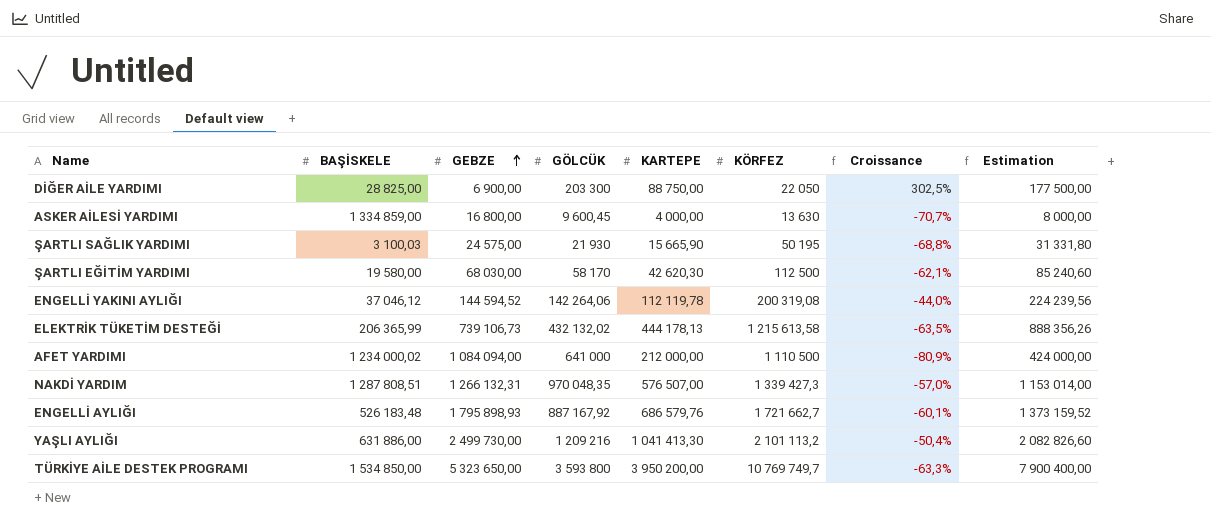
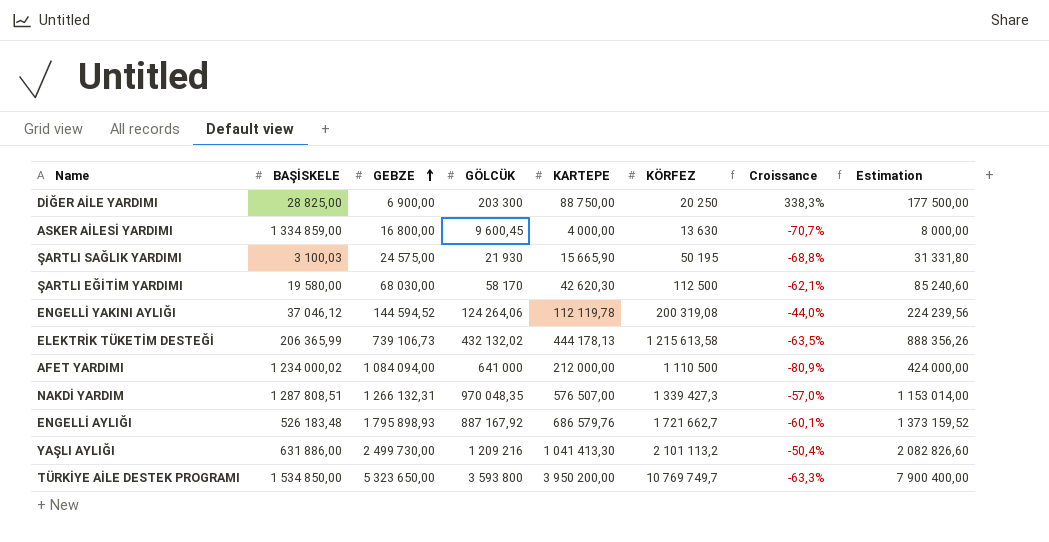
DİĞER AİLE YARDIMI | KÖRFEZ: 22 050 -> 20 250
DİĞER AİLE YARDIMI | Croissance: 302,5% -> 338,3%
ENGELLİ YAKINI AYLIĞI | GÖLCÜK: 142 264,06 -> 124 264,06

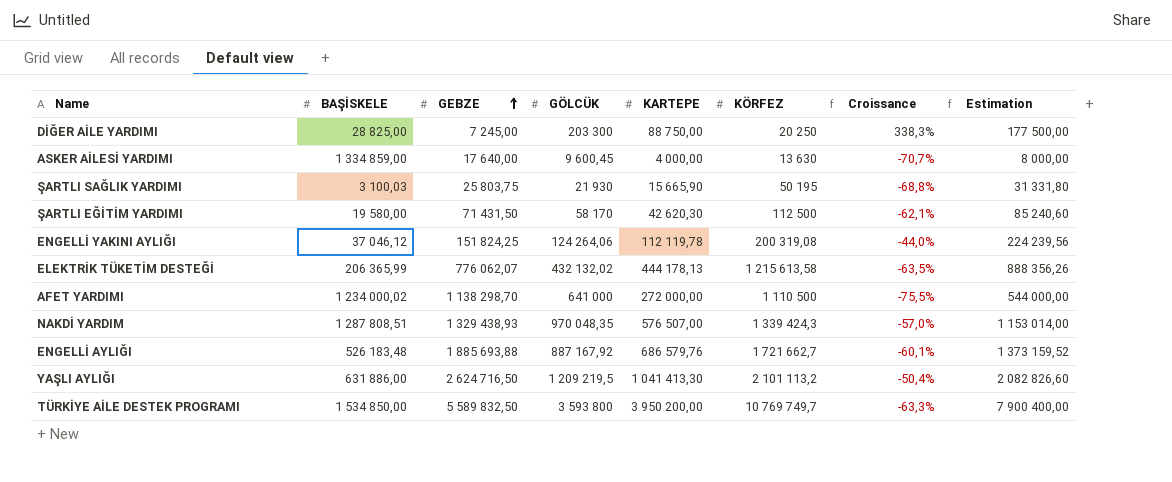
DİĞER AİLE YARDIMI | GEBZE: 6 900,00 -> 7 245,00
ASKER AİLESİ YARDIMI | GEBZE: 16 800,00 -> 17 640,00
ŞARTLI SAĞLIK YARDIMI | GEBZE: 24 575,00 -> 25 803,75
ŞARTLI EĞİTİM YARDIMI | GEBZE: 68 030,00 -> 71 431,50
ENGELLİ YAKINI AYLIĞI | GEBZE: 144 594,52 -> 151 824,25
ELEKTRİK TÜKETİM DESTEĞİ | GEBZE: 739 106,73 -> 776 062,07
AFET YARDIMI | GEBZE: 1 084 094,00 -> 1 138 298,70
AFET YARDIMI | KARTEPE: 212 000,00 -> 272 000,00
AFET YARDIMI | Croissance: -80,9% -> -75,5%
AFET YARDIMI | Estimation: 424 000,00 -> 544 000,00
NAKDİ YARDIM | GEBZE: 1 266 132,31 -> 1 329 438,93
NAKDİ YARDIM | KÖRFEZ: 1 339 427,3 -> 1 339 424,3
ENGELLİ AYLIĞI | GEBZE: 1 795 898,93 -> 1 885 693,88
YAŞLI AYLIĞI | GEBZE: 2 499 730,00 -> 2 624 716,50
YAŞLI AYLIĞI | GÖLCÜK: 1 209 216 -> 1 209 219,5
TÜRKİYE AİLE DESTEK PROGRAMI | GEBZE: 5 323 650,00 -> 5 589 832,50

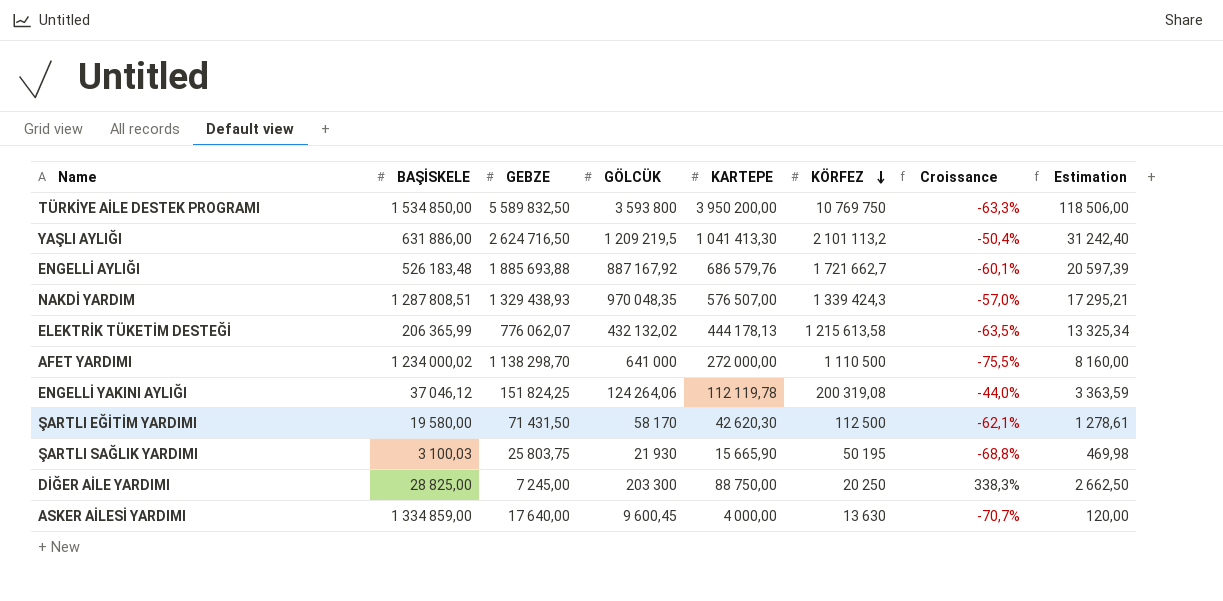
row order: GEBZE ascending -> KÖRFEZ descending
column Estimation | formula: [KARTEPE] * 2 -> [KARTEPE] * 0,03
TÜRKİYE AİLE DESTEK PROGRAMI | KÖRFEZ: 10 769 749,7 -> 10 769 750

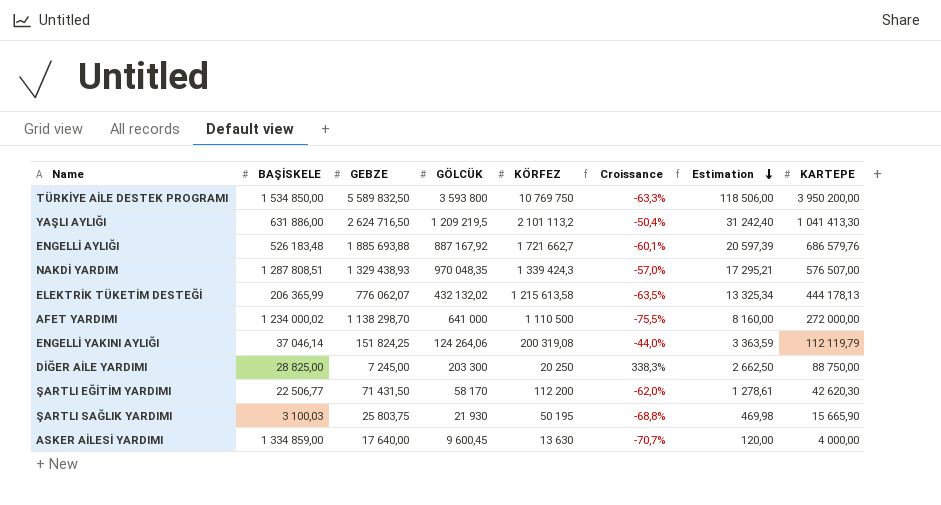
row order: KÖRFEZ descending -> Estimation descending
column KARTEPE | position: 5 -> 8
ENGELLİ YAKINI AYLIĞI | BAŞİSKELE: 37 046,12 -> 37 046,14
ENGELLİ YAKINI AYLIĞI | KARTEPE: 112 119,78 -> 112 119,79
ŞARTLI EĞİTİM YARDIMI | BAŞİSKELE: 19 580,00 -> 22 506,77
ŞARTLI EĞİTİM YARDIMI | KÖRFEZ: 112 500 -> 112 200
ŞARTLI EĞİTİM YARDIMI | Croissance: -62,1% -> -62,0%

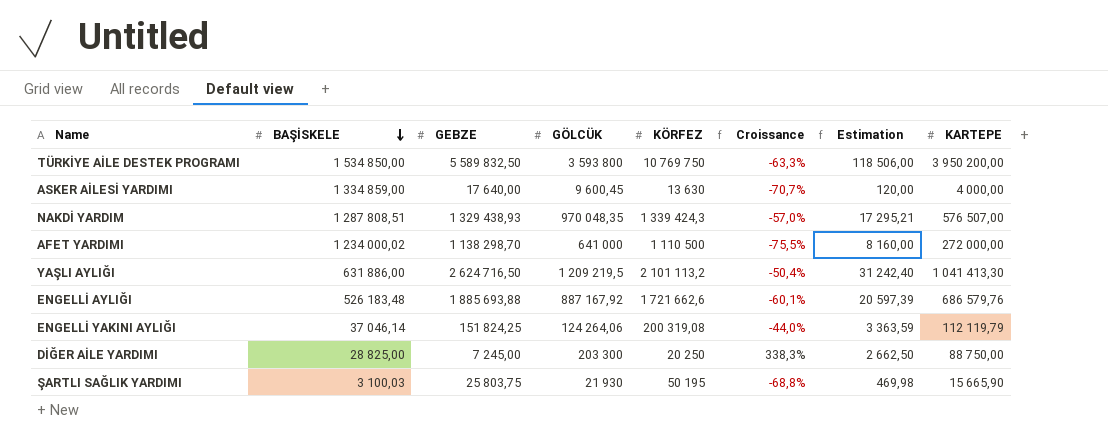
row order: Estimation descending -> BAŞİSKELE descending
row ELEKTRİK TÜKETİM DESTEĞİ: 206 365,99 | 776 062,07 | 432 132,02 | 1 215 613,58 | -63,5% | 13 325,34 | 444 178,13 -> none
row ŞARTLI EĞİTİM YARDIMI: 22 506,77 | 71 431,50 | 58 170 | 112 200 | -62,0% | 1 278,61 | 42 620,30 -> none
ENGELLİ AYLIĞI | KÖRFEZ: 1 721 662,7 -> 1 721 662,6

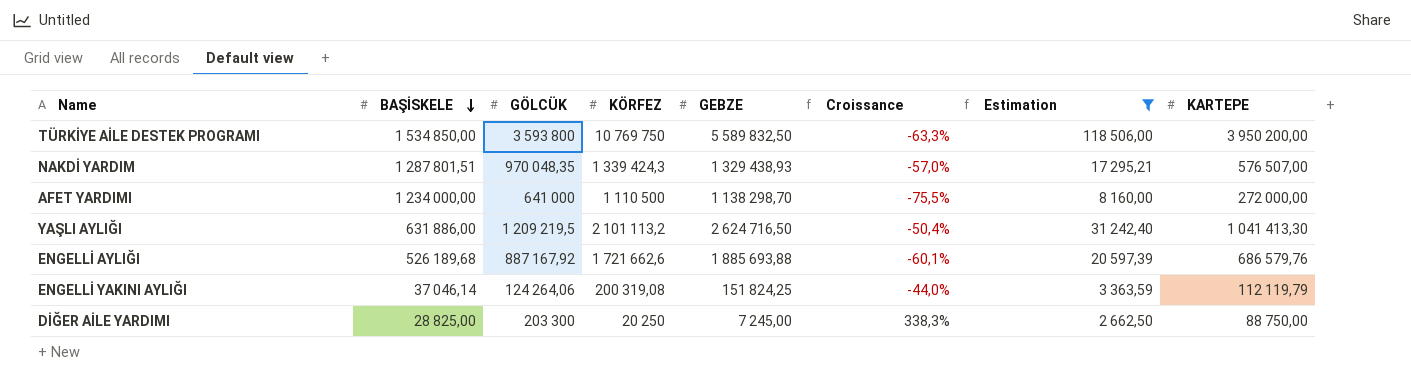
filter: none -> Estimation >= 2 662,50
column GEBZE | position: 3 -> 5
NAKDİ YARDIM | BAŞİSKELE: 1 287 808,51 -> 1 287 801,51
AFET YARDIMI | BAŞİSKELE: 1 234 000,02 -> 1 234 000,00
ENGELLİ AYLIĞI | BAŞİSKELE: 526 183,48 -> 526 189,68

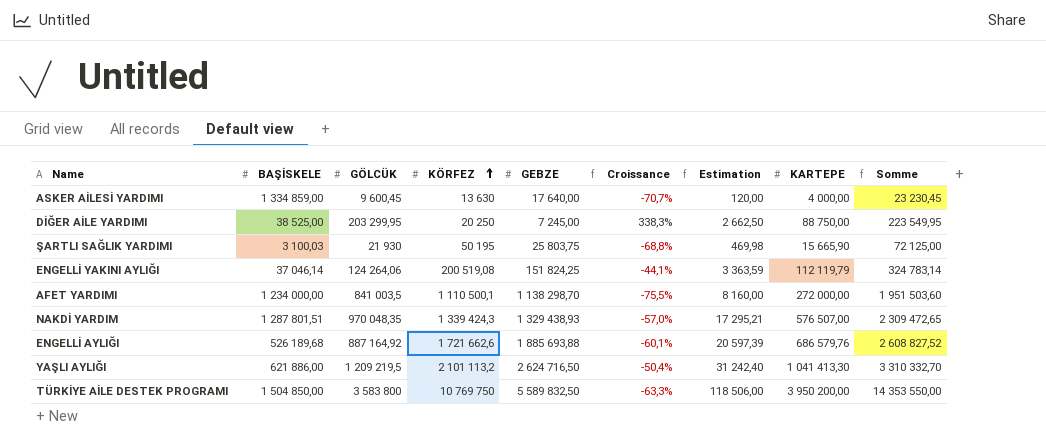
filter: Estimation >= 2 662,50 -> none
row order: BAŞİSKELE descending -> KÖRFEZ ascending
column Somme | formula: none -> [GÖLCÜK] + [KÖRFEZ]
DİĞER AİLE YARDIMI | BAŞİSKELE: 28 825,00 -> 38 525,00
DİĞER AİLE YARDIMI | GÖLCÜK: 203 300 -> 203 299,95
ENGELLİ YAKINI AYLIĞI | KÖRFEZ: 200 319,08 -> 200 519,08
ENGELLİ YAKINI AYLIĞI | Croissance: -44,0% -> -44,1%
AFET YARDIMI | GÖLCÜK: 641 000 -> 841 003,5
AFET YARDIMI | KÖRFEZ: 1 110 500 -> 1 110 500,1
ENGELLİ AYLIĞI | GÖLCÜK: 887 167,92 -> 887 164,92
YAŞLI AYLIĞI | BAŞİSKELE: 631 886,00 -> 621 886,00
TÜRKİYE AİLE DESTEK PROGRAMI | BAŞİSKELE: 1 534 850,00 -> 1 504 850,00
TÜRKİYE AİLE DESTEK PROGRAMI | GÖLCÜK: 3 593 800 -> 3 583 800

